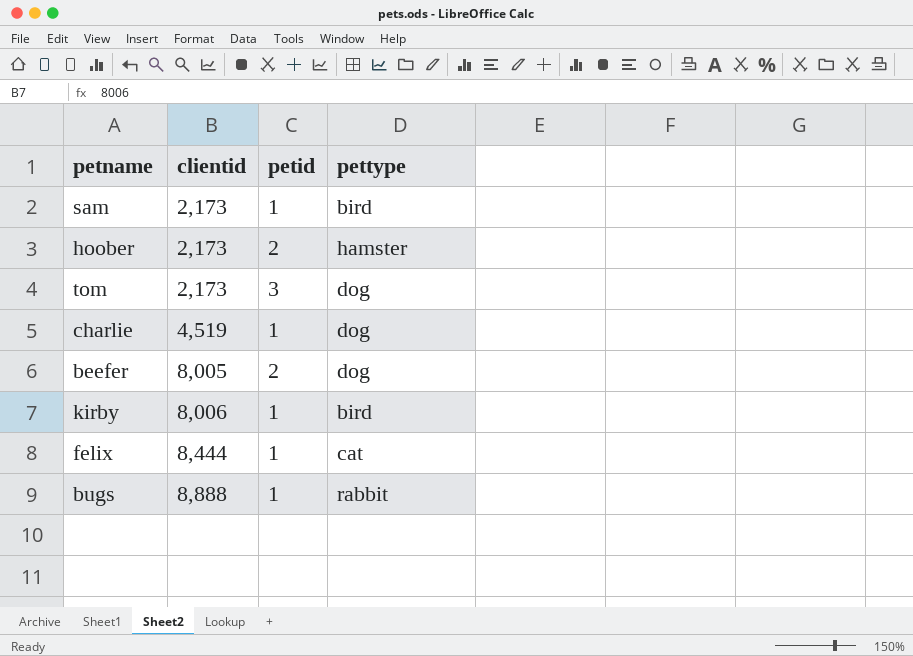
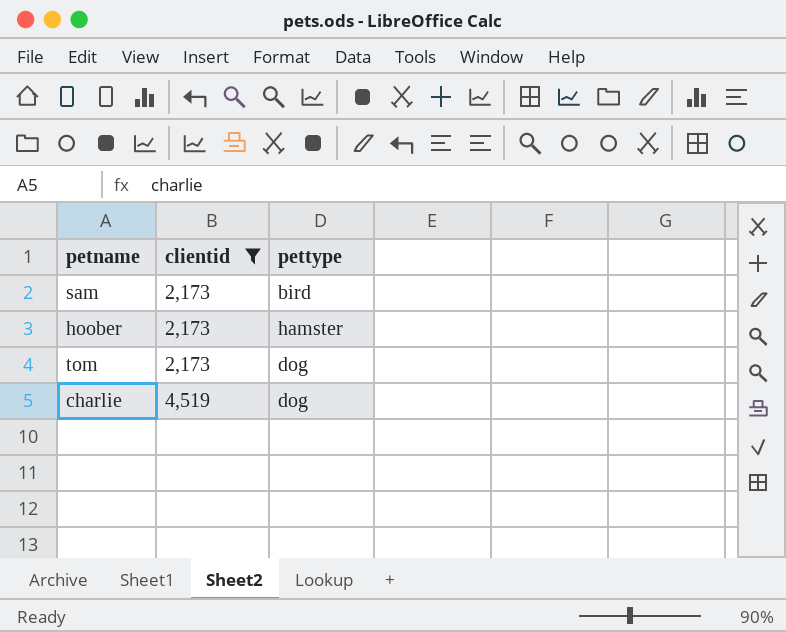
filter: none -> clientid <= 4,519
column petid | position: 3 -> none

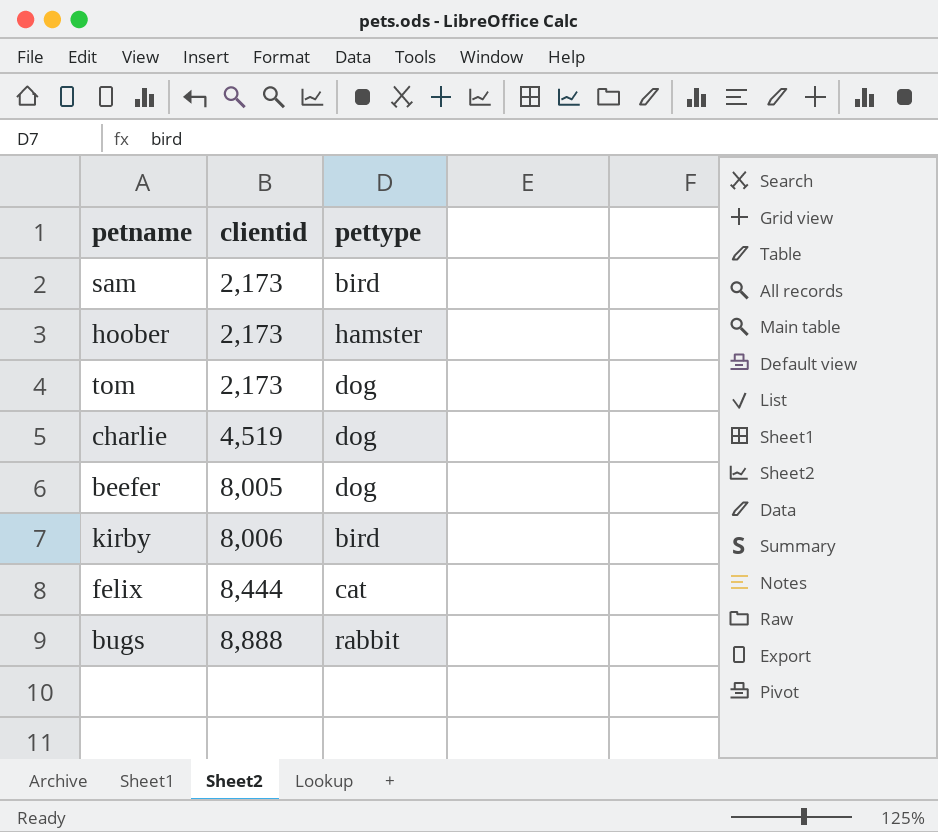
filter: clientid <= 4,519 -> none

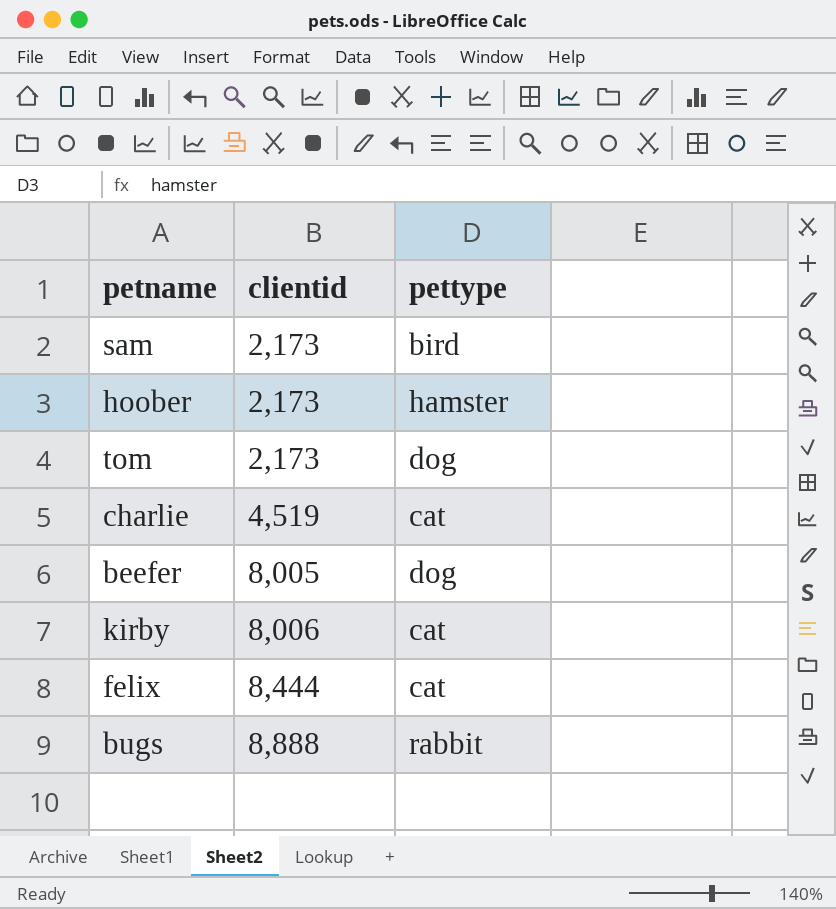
charlie | pettype: dog -> cat
kirby | pettype: bird -> cat

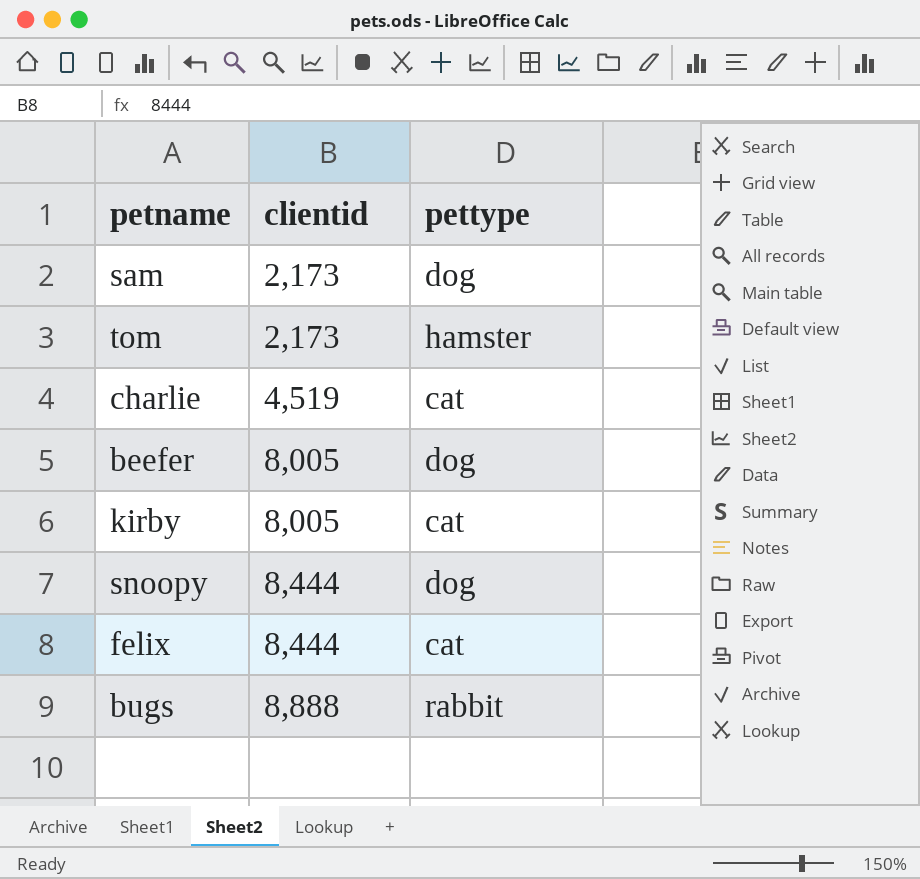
row hoober: 2,173 | hamster -> none
sam | pettype: bird -> dog
tom | pettype: dog -> hamster
kirby | clientid: 8,006 -> 8,005
row snoopy: none -> 8,444 | dog

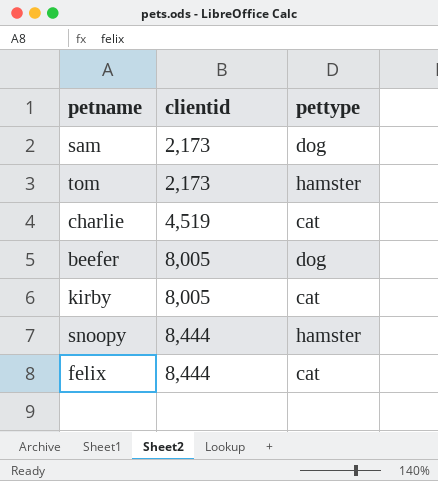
row bugs: 8,888 | rabbit -> none
snoopy | pettype: dog -> hamster

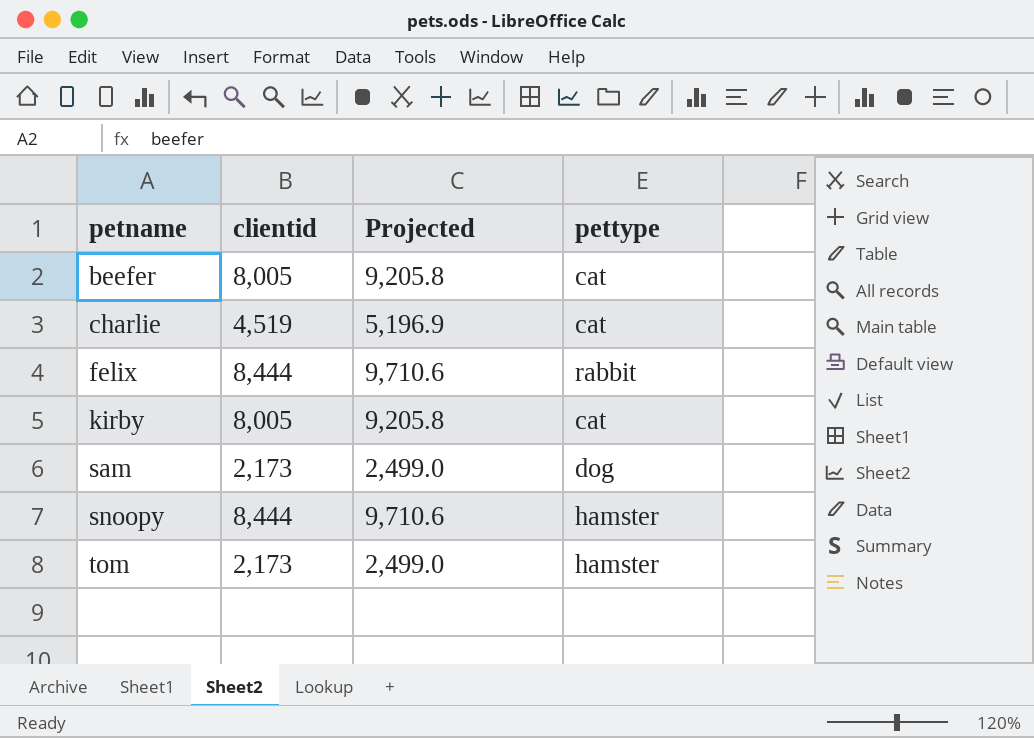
row order: clientid ascending -> petname ascending
column Projected | formula: none -> [clientid] * 1.15
beefer | pettype: dog -> cat
felix | pettype: cat -> rabbit

